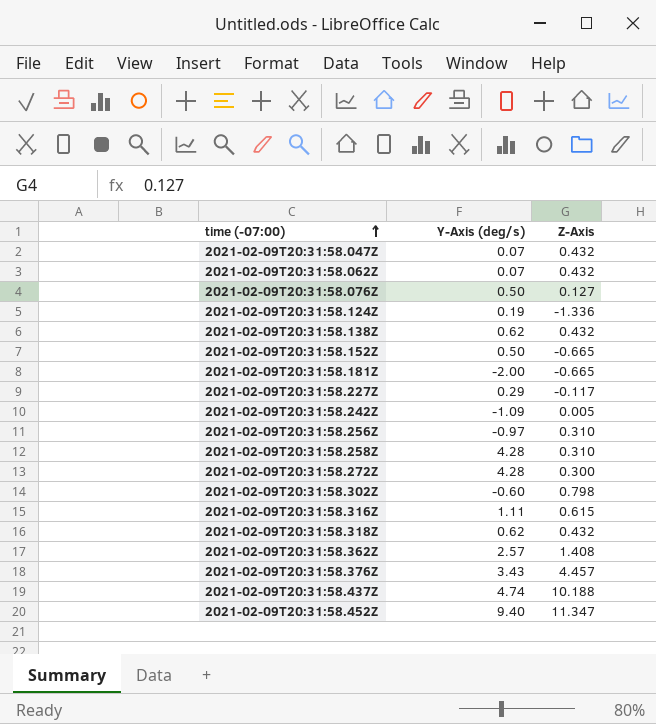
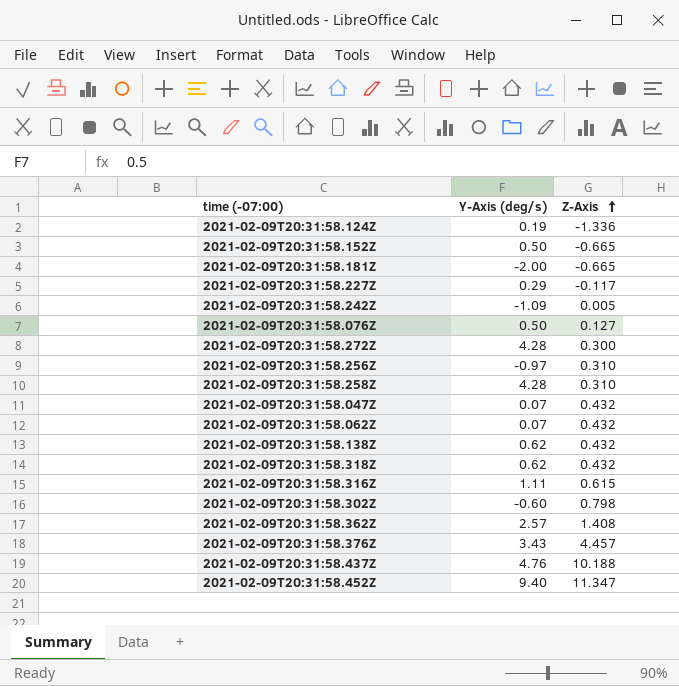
row order: time (-07:00) ascending -> Z-Axis ascending
2021-02-09T20:31:58.437Z | Y-Axis (deg/s): 4.74 -> 4.76

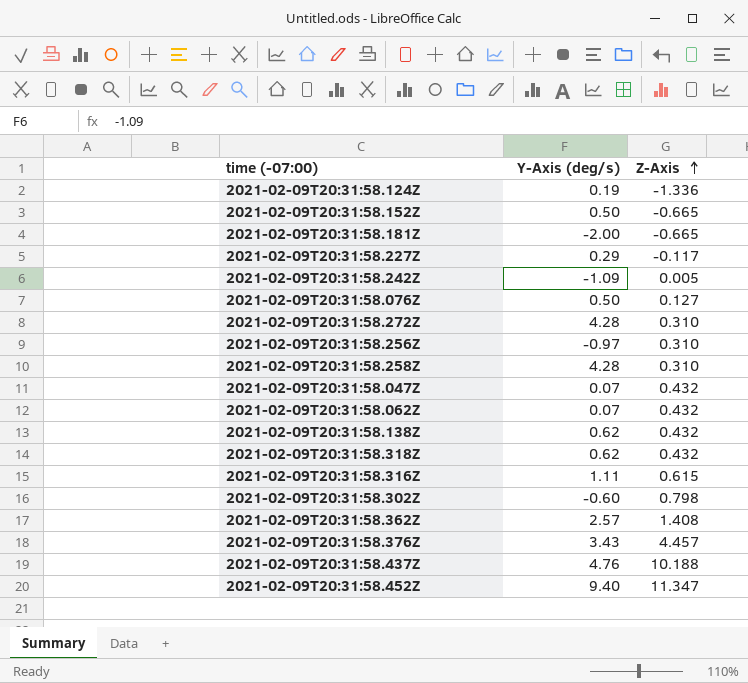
2021-02-09T20:31:58.272Z | Z-Axis: 0.300 -> 0.310

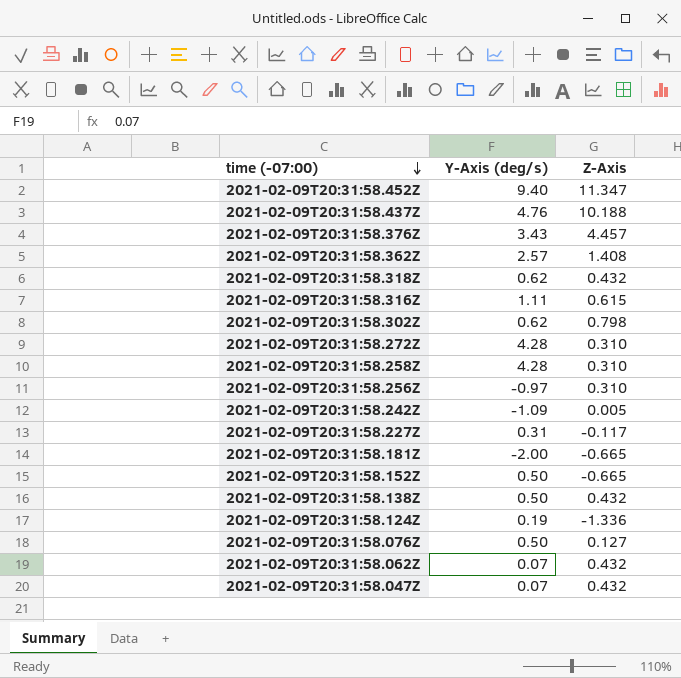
row order: Z-Axis ascending -> time (-07:00) descending
2021-02-09T20:31:58.302Z | Y-Axis (deg/s): -0.60 -> 0.62
2021-02-09T20:31:58.227Z | Y-Axis (deg/s): 0.29 -> 0.31
2021-02-09T20:31:58.138Z | Y-Axis (deg/s): 0.62 -> 0.50

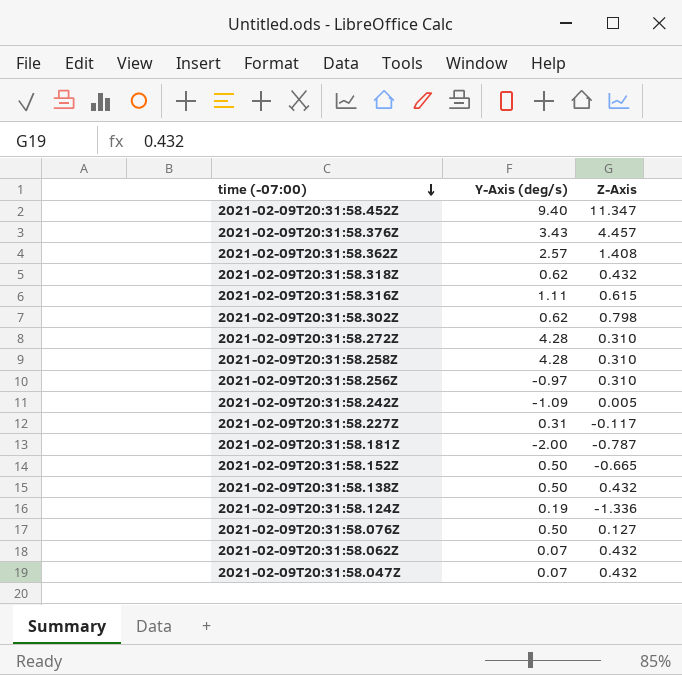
row 2021-02-09T20:31:58.437Z: 4.76 | 10.188 -> none
2021-02-09T20:31:58.181Z | Z-Axis: -0.665 -> -0.787

